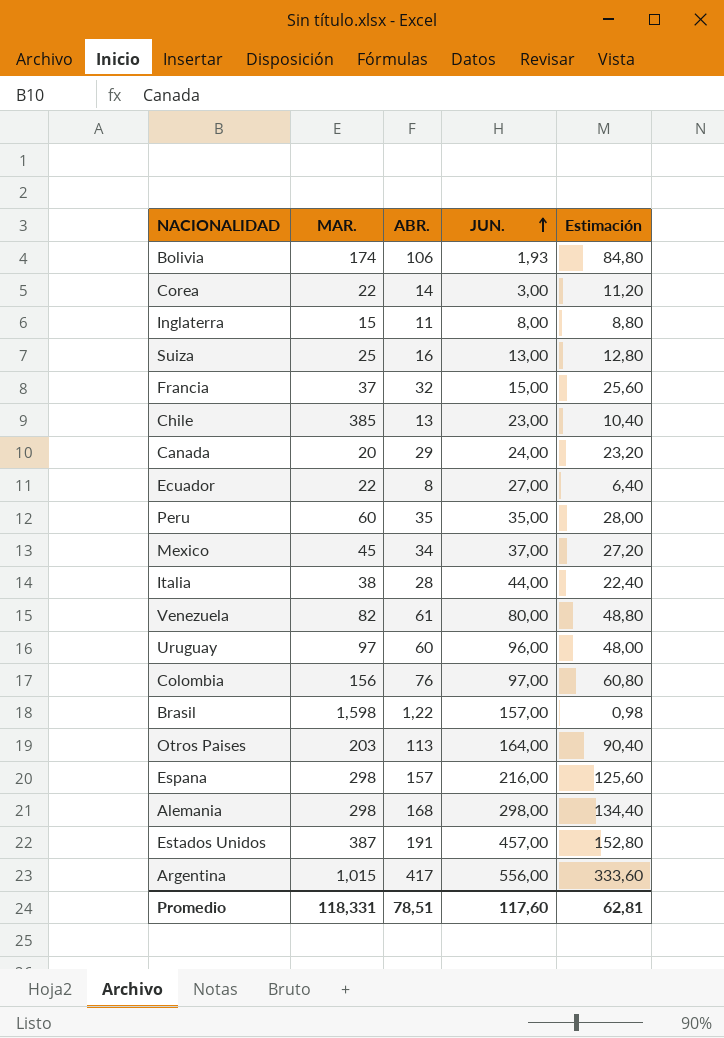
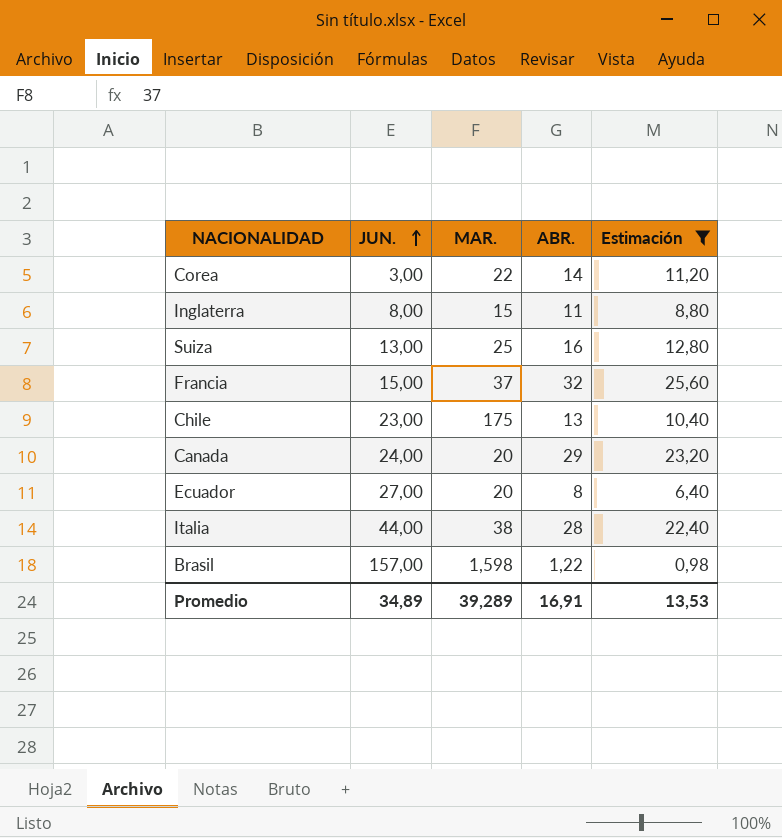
filter: none -> Estimación <= 25,60
column JUN. | position: 4 -> 2
Chile | MAR.: 385 -> 175
Ecuador | MAR.: 22 -> 20
Promedio | JUN.: 117,60 -> 34,89
Promedio | MAR.: 118,331 -> 39,289
Promedio | ABR.: 78,51 -> 16,91
Promedio | Estimación: 62,81 -> 13,53

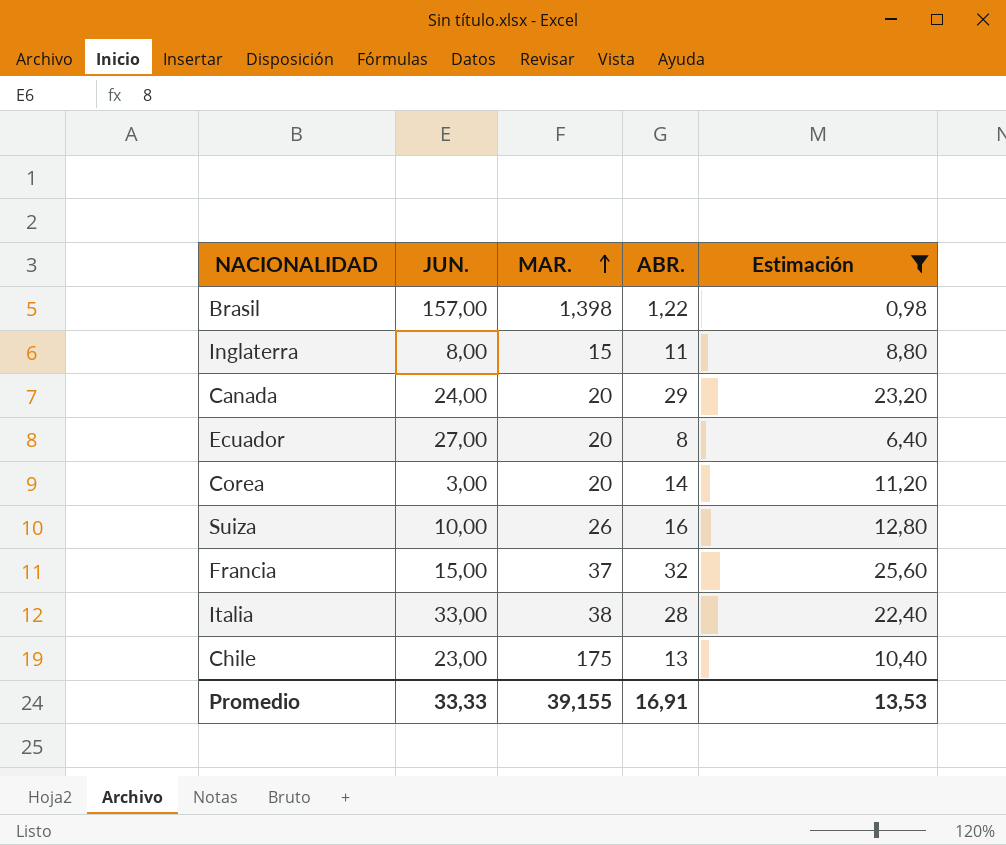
row order: JUN. ascending -> MAR. ascending
Brasil | MAR.: 1,598 -> 1,398
Corea | MAR.: 22 -> 20
Suiza | JUN.: 13,00 -> 10,00
Suiza | MAR.: 25 -> 26
Italia | JUN.: 44,00 -> 33,00
Promedio | JUN.: 34,89 -> 33,33
Promedio | MAR.: 39,289 -> 39,155

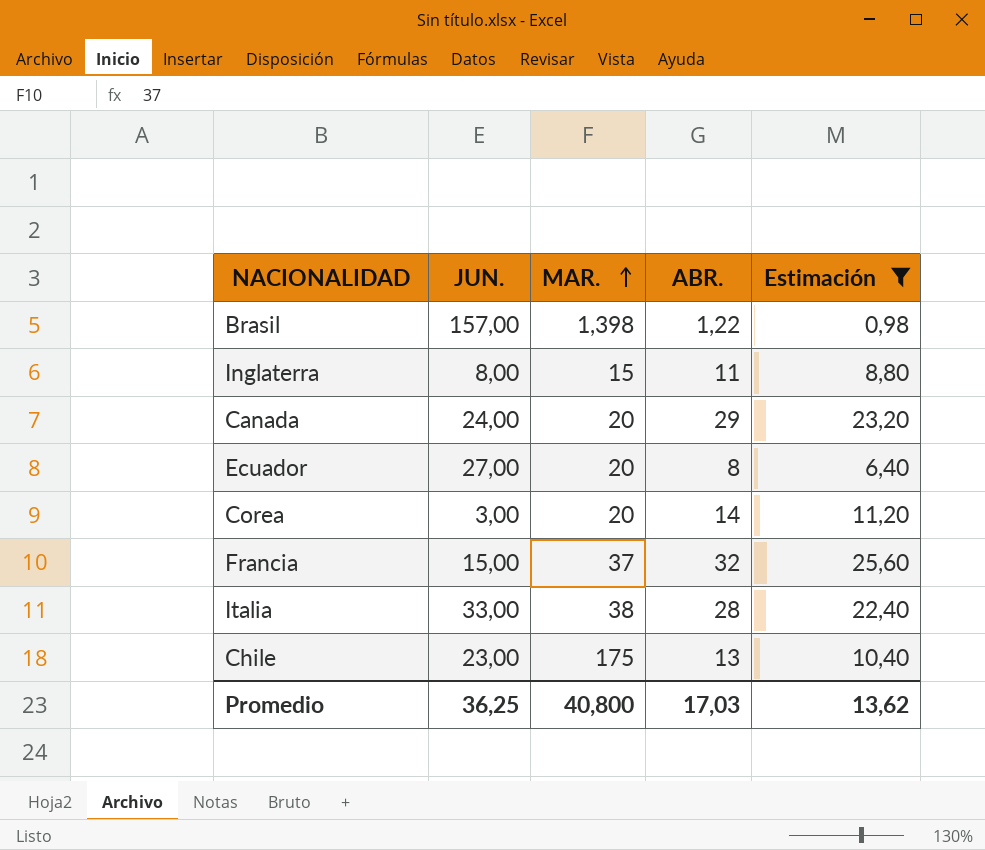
row Suiza: 10,00 | 26 | 16 | 12,80 -> none
Promedio | JUN.: 33,33 -> 36,25
Promedio | MAR.: 39,155 -> 40,800
Promedio | ABR.: 16,91 -> 17,03
Promedio | Estimación: 13,53 -> 13,62

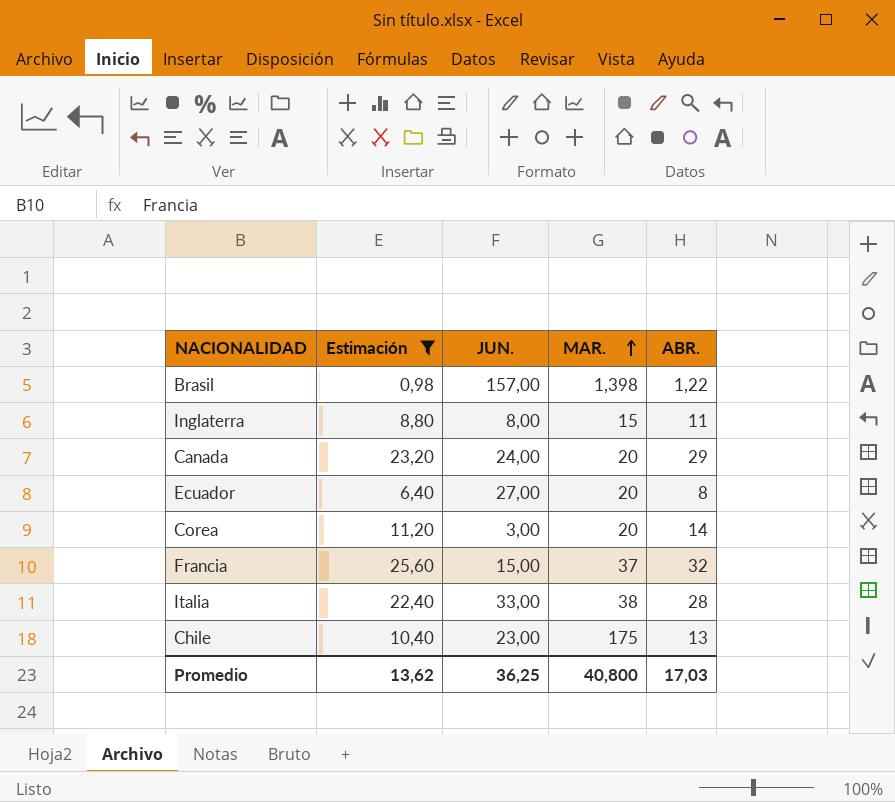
column Estimación | position: 5 -> 2

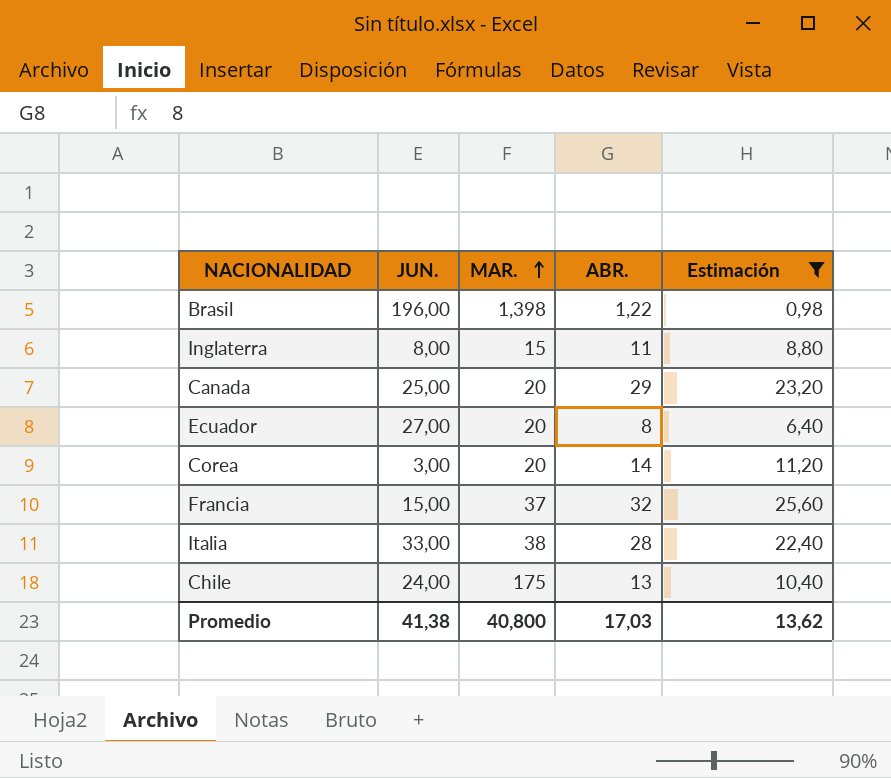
column Estimación | position: 2 -> 5
Brasil | JUN.: 157,00 -> 196,00
Canada | JUN.: 24,00 -> 25,00
Chile | JUN.: 23,00 -> 24,00
Promedio | JUN.: 36,25 -> 41,38

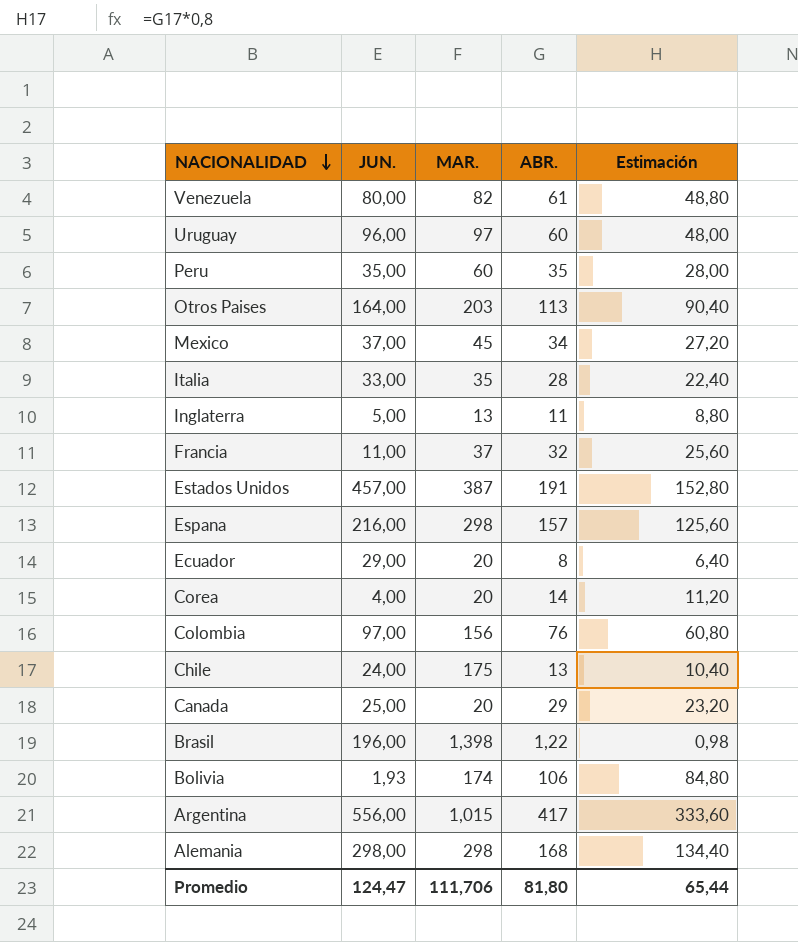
filter: Estimación <= 25,60 -> none
row order: MAR. ascending -> NACIONALIDAD descending
Italia | MAR.: 38 -> 35
Inglaterra | JUN.: 8,00 -> 5,00
Inglaterra | MAR.: 15 -> 13
Francia | JUN.: 15,00 -> 11,00
Ecuador | JUN.: 27,00 -> 29,00
Corea | JUN.: 3,00 -> 4,00
Promedio | JUN.: 41,38 -> 124,47
Promedio | MAR.: 40,800 -> 111,706
Promedio | ABR.: 17,03 -> 81,80
Promedio | Estimación: 13,62 -> 65,44

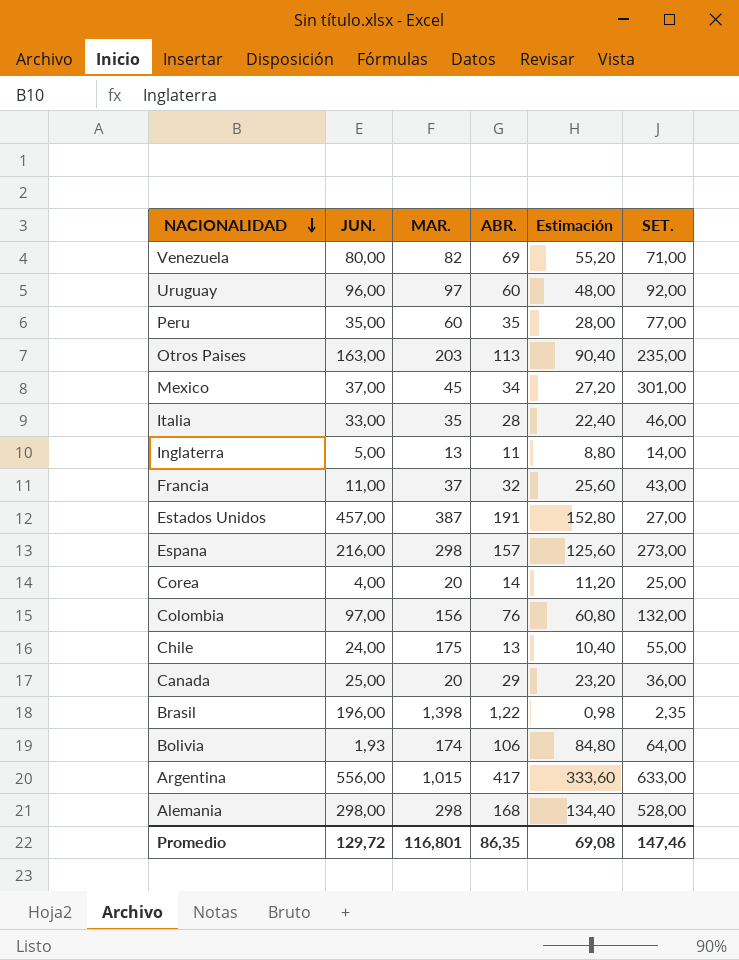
column SET. | position: none -> 6
row Ecuador: 29,00 | 20 | 8 | 6,40 -> none
Venezuela | ABR.: 61 -> 69
Venezuela | Estimación: 48,80 -> 55,20
Otros Paises | JUN.: 164,00 -> 163,00
Promedio | JUN.: 124,47 -> 129,72
Promedio | MAR.: 111,706 -> 116,801
Promedio | ABR.: 81,80 -> 86,35
Promedio | Estimación: 65,44 -> 69,08

